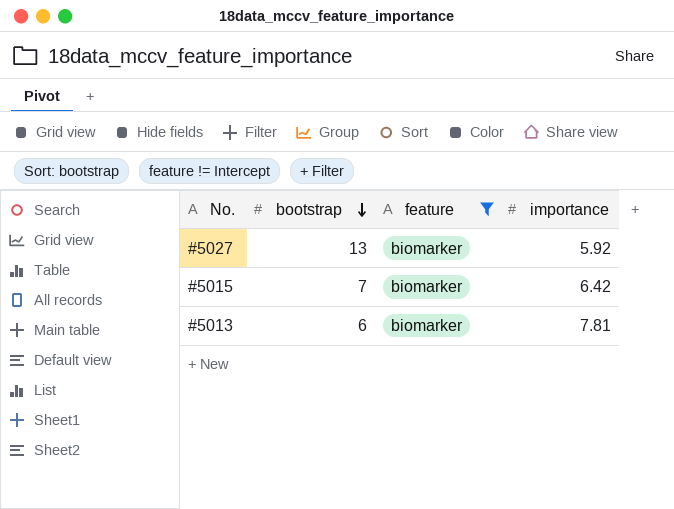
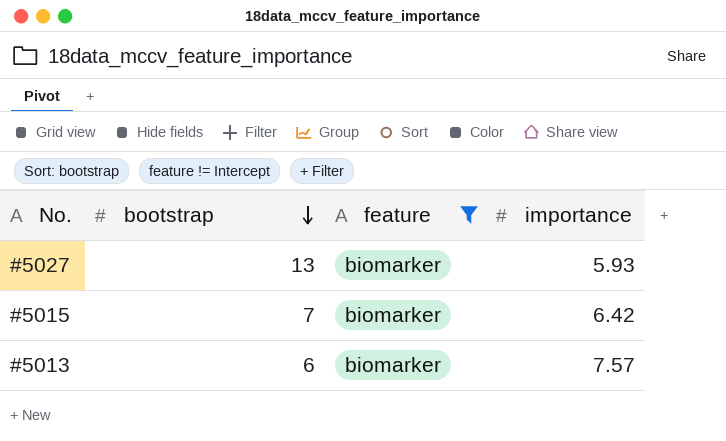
#5027 | importance: 5.92 -> 5.93
#5013 | importance: 7.81 -> 7.57

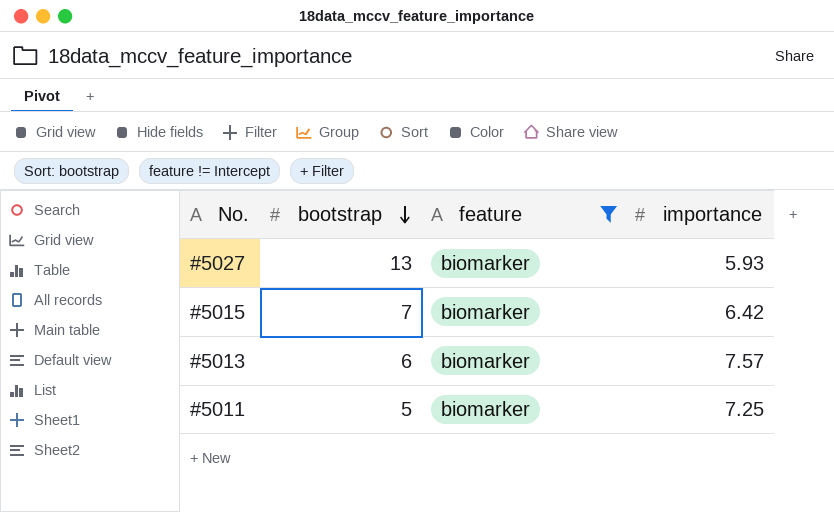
row #5011: none -> 5 | biomarker | 7.25

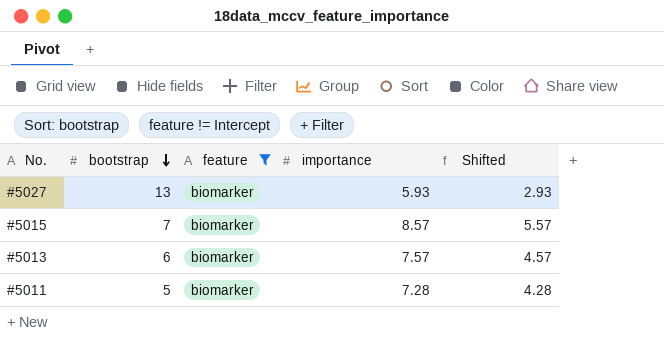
column Shifted | formula: none -> [importance] - 3
#5015 | importance: 6.42 -> 8.57
#5011 | importance: 7.25 -> 7.28

